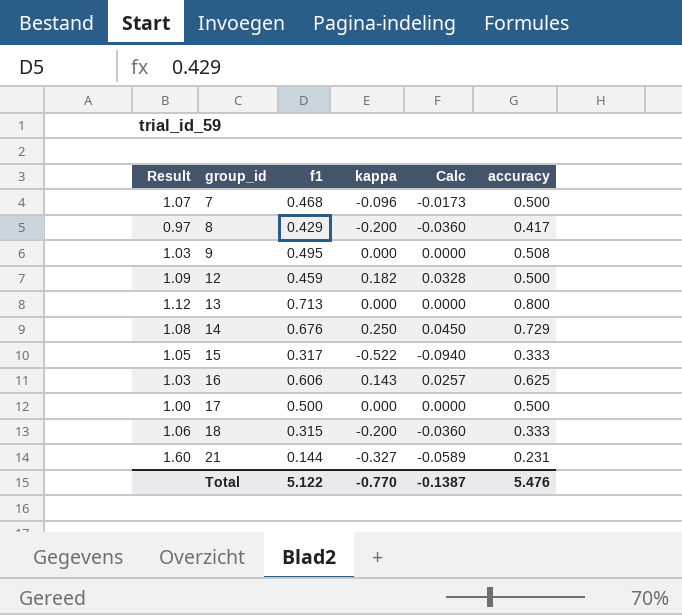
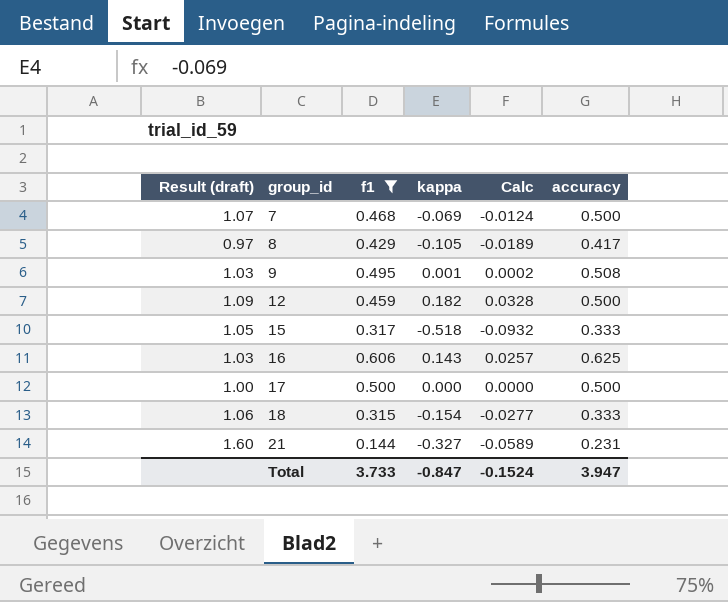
filter: none -> f1 <= 0.606
column name: Result -> Result (draft)
7 | kappa: -0.096 -> -0.069
7 | Calc: -0.0173 -> -0.0124
8 | kappa: -0.200 -> -0.105
8 | Calc: -0.0360 -> -0.0189
9 | kappa: 0.000 -> 0.001
9 | Calc: 0.0000 -> 0.0002
15 | kappa: -0.522 -> -0.518
15 | Calc: -0.0940 -> -0.0932
18 | kappa: -0.200 -> -0.154
18 | Calc: -0.0360 -> -0.0277
Total | f1: 5.122 -> 3.733
Total | kappa: -0.770 -> -0.847
Total | Calc: -0.1387 -> -0.1524
Total | accuracy: 5.476 -> 3.947

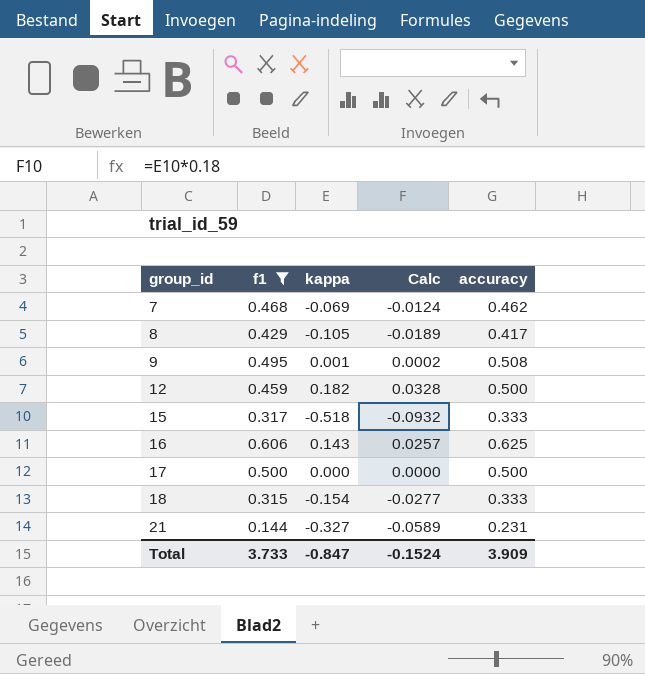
column Result (draft) | formula: [accuracy] / [f1] -> none
7 | accuracy: 0.500 -> 0.462
Total | accuracy: 3.947 -> 3.909

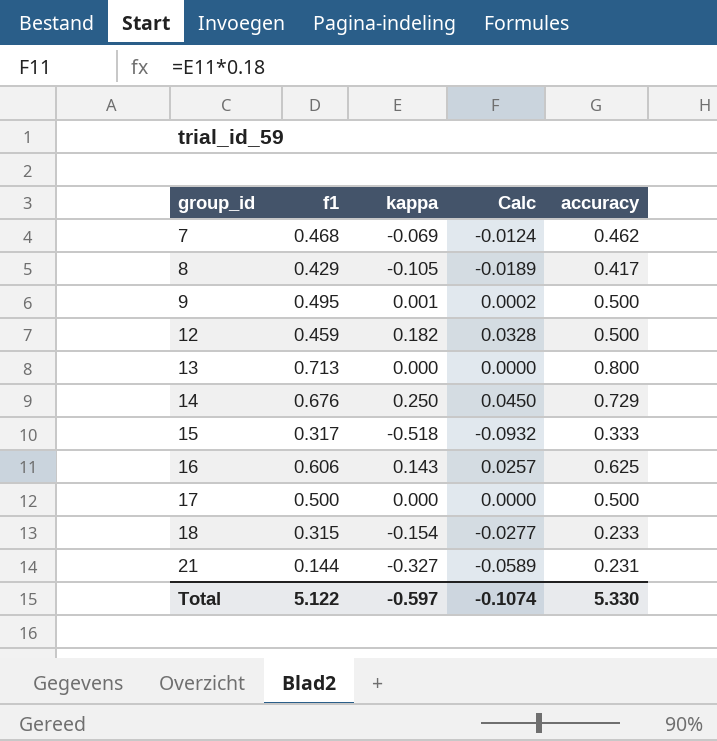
filter: f1 <= 0.606 -> none
9 | accuracy: 0.508 -> 0.500
18 | accuracy: 0.333 -> 0.233
Total | f1: 3.733 -> 5.122
Total | kappa: -0.847 -> -0.597
Total | Calc: -0.1524 -> -0.1074
Total | accuracy: 3.909 -> 5.330

